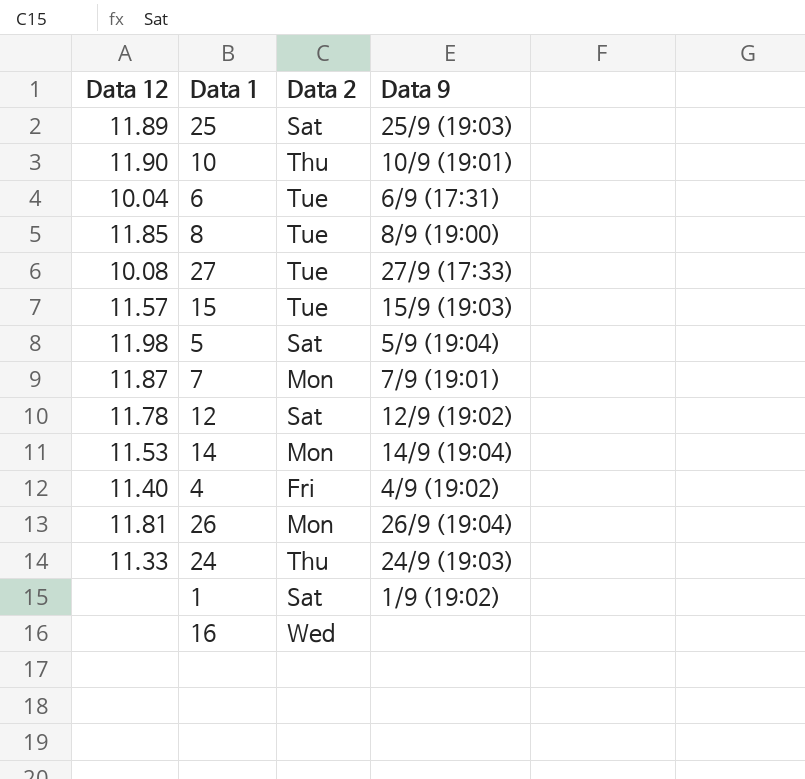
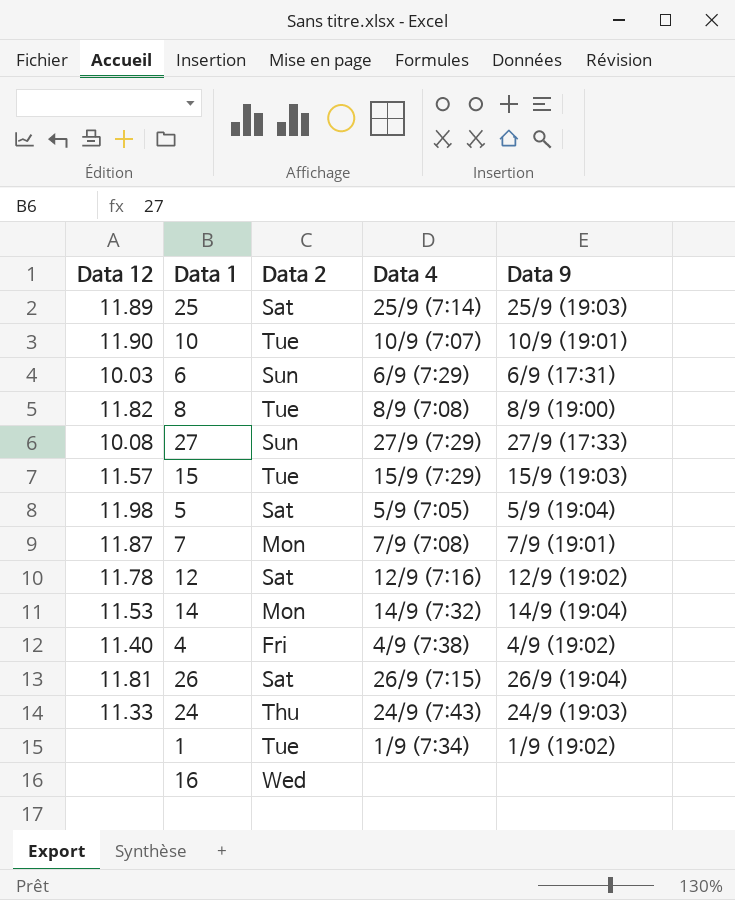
column Data 4 | position: none -> 4
10 | Data 2: Thu -> Tue
6 | Data 12: 10.04 -> 10.03
6 | Data 2: Tue -> Sun
8 | Data 12: 11.85 -> 11.82
27 | Data 2: Tue -> Sun
26 | Data 2: Mon -> Sat
1 | Data 2: Sat -> Tue

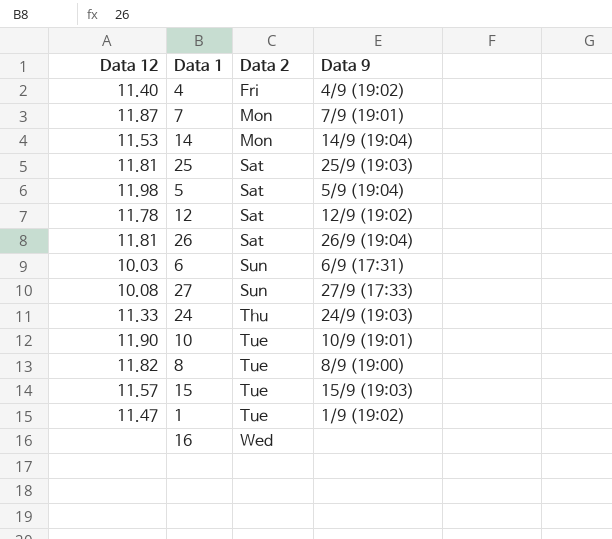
row order: none -> Data 2 ascending
column Data 4 | position: 4 -> none
25 | Data 12: 11.89 -> 11.81
1 | Data 12: none -> 11.47

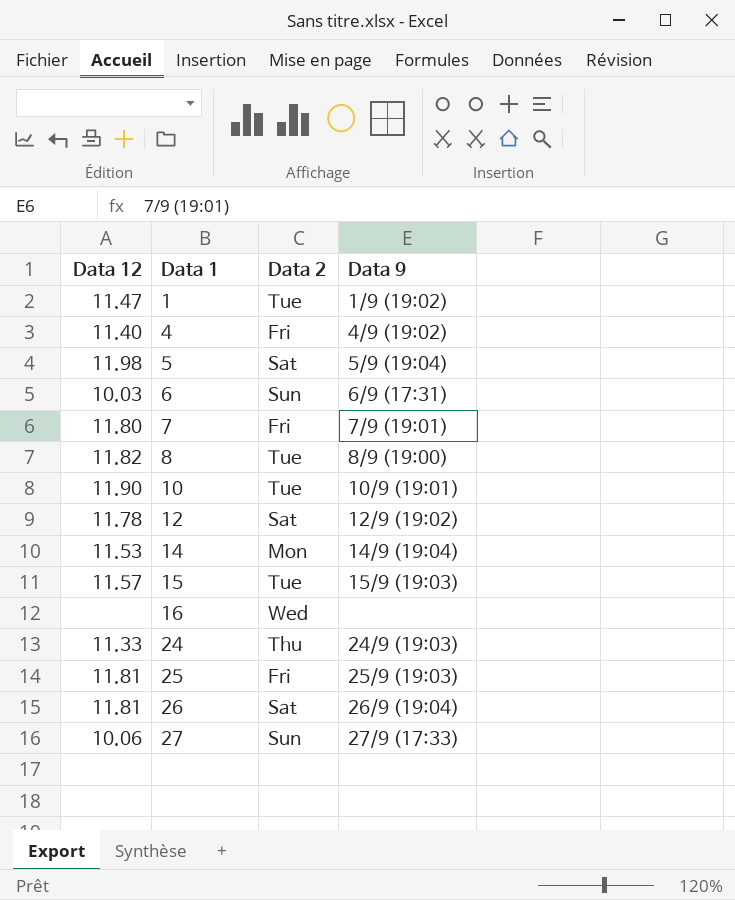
row order: Data 2 ascending -> Data 1 ascending
7 | Data 12: 11.87 -> 11.80
7 | Data 2: Mon -> Fri
25 | Data 2: Sat -> Fri
27 | Data 12: 10.08 -> 10.06

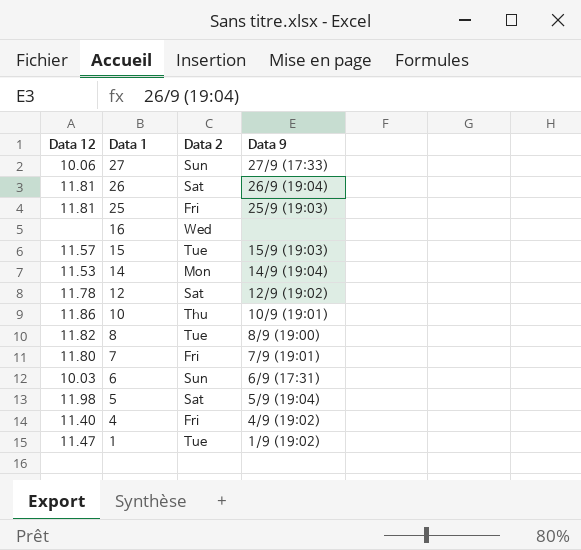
row order: Data 1 ascending -> Data 1 descending
row 24: 11.33 | Thu | 24/9 (19:03) -> none
10 | Data 12: 11.90 -> 11.86
10 | Data 2: Tue -> Thu

